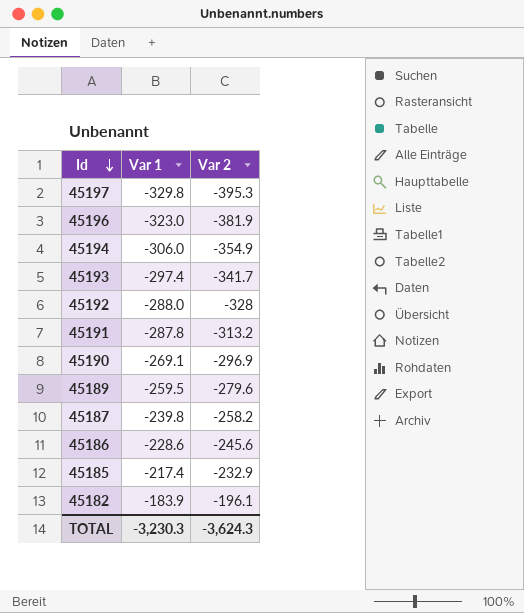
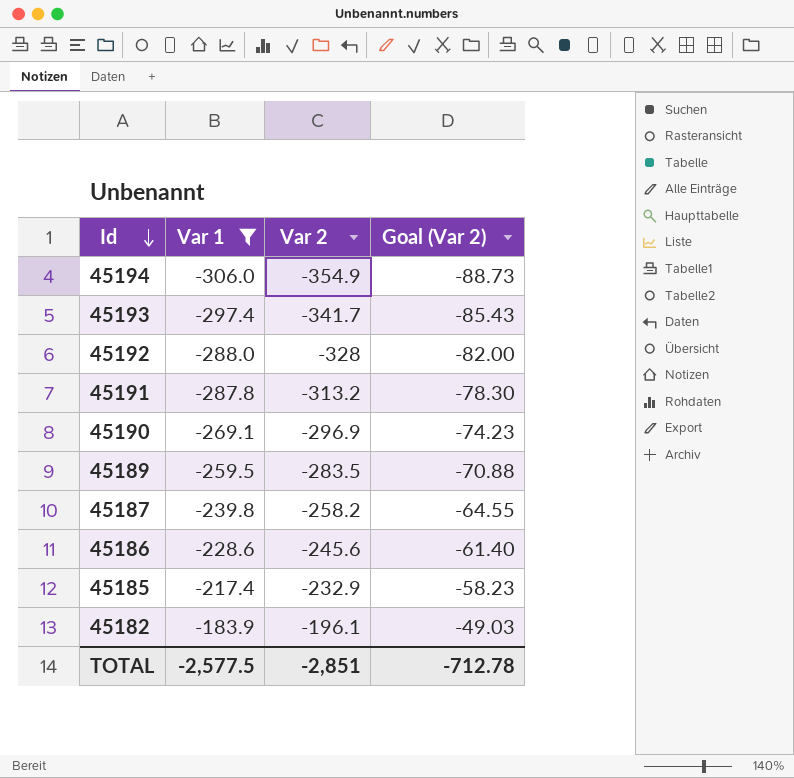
filter: none -> Var 1 >= -306.0
column Goal (Var 2) | formula: none -> [Var 2] * 0.25
45189 | Var 2: -279.6 -> -283.5
TOTAL | Var 1: -3,230.3 -> -2,577.5
TOTAL | Var 2: -3,624.3 -> -2,851

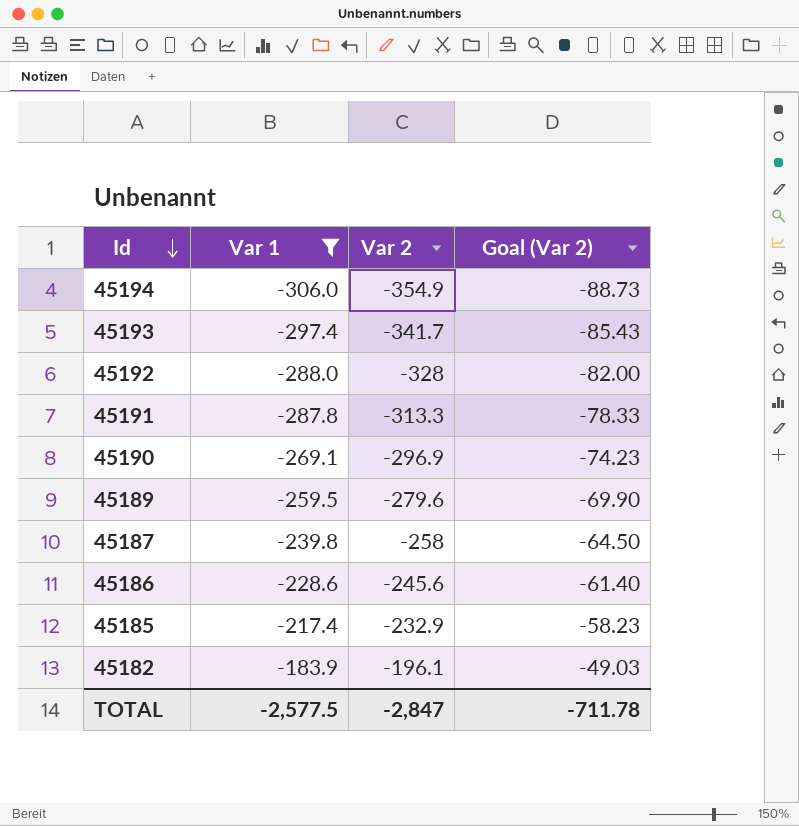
45191 | Var 2: -313.2 -> -313.3
45191 | Goal (Var 2): -78.30 -> -78.33
45189 | Var 2: -283.5 -> -279.6
45189 | Goal (Var 2): -70.88 -> -69.90
45187 | Var 2: -258.2 -> -258
45187 | Goal (Var 2): -64.55 -> -64.50
TOTAL | Var 2: -2,851 -> -2,847
TOTAL | Goal (Var 2): -712.78 -> -711.78

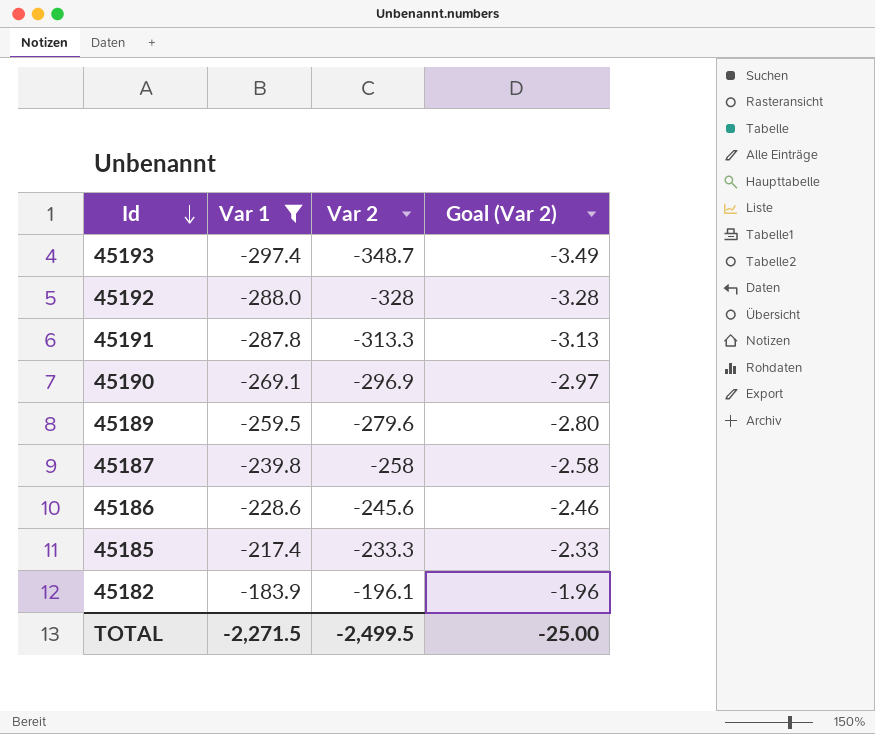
column Goal (Var 2) | formula: [Var 2] * 0.25 -> [Var 2] * 0.01
row 45194: -306.0 | -354.9 | -88.73 -> none
45193 | Var 2: -341.7 -> -348.7
45185 | Var 2: -232.9 -> -233.3
TOTAL | Var 1: -2,577.5 -> -2,271.5
TOTAL | Var 2: -2,847 -> -2,499.5
TOTAL | Goal (Var 2): -711.78 -> -25.00

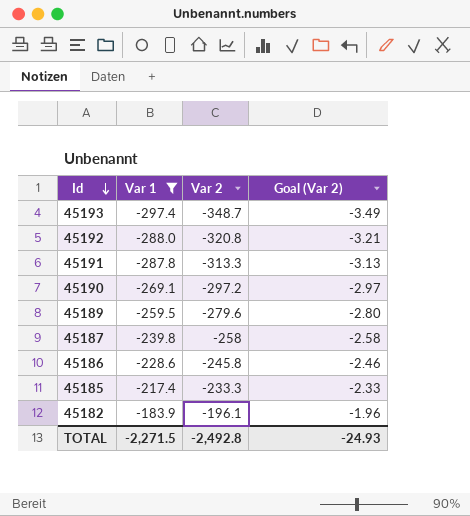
45192 | Var 2: -328 -> -320.8
45192 | Goal (Var 2): -3.28 -> -3.21
45190 | Var 2: -296.9 -> -297.2
45186 | Var 2: -245.6 -> -245.8
TOTAL | Var 2: -2,499.5 -> -2,492.8
TOTAL | Goal (Var 2): -25.00 -> -24.93

